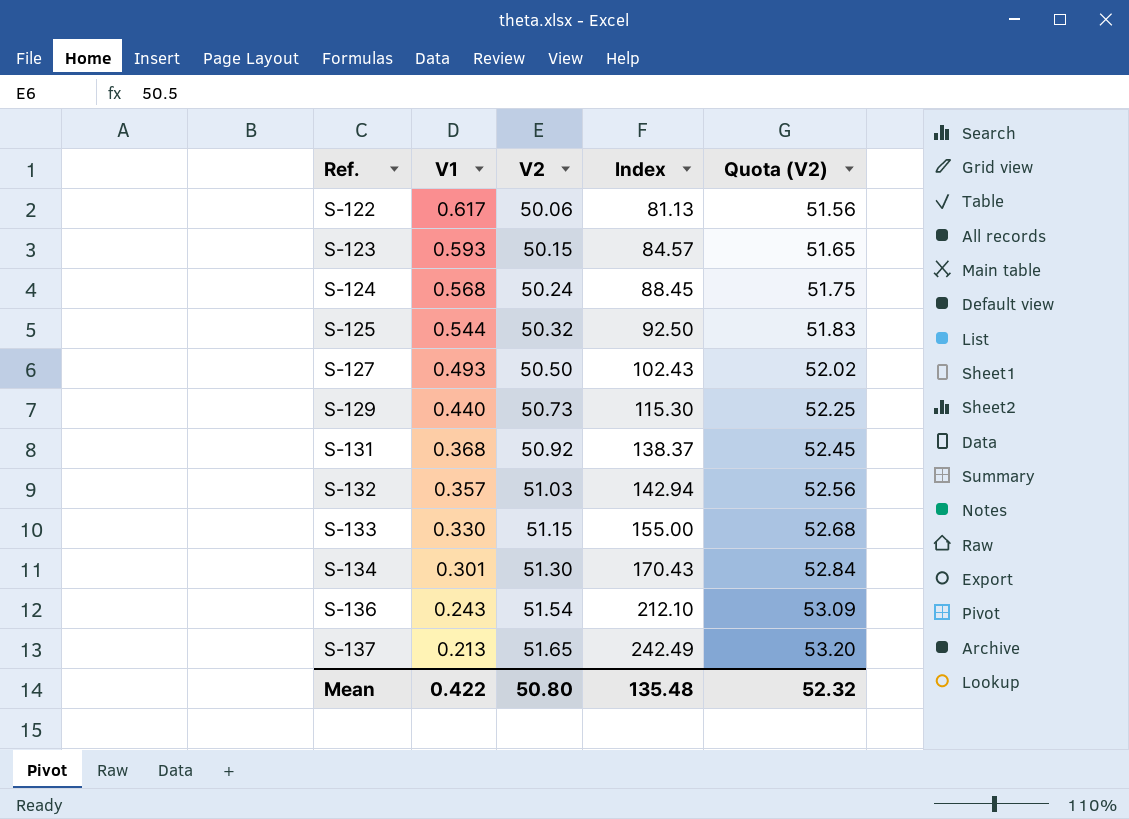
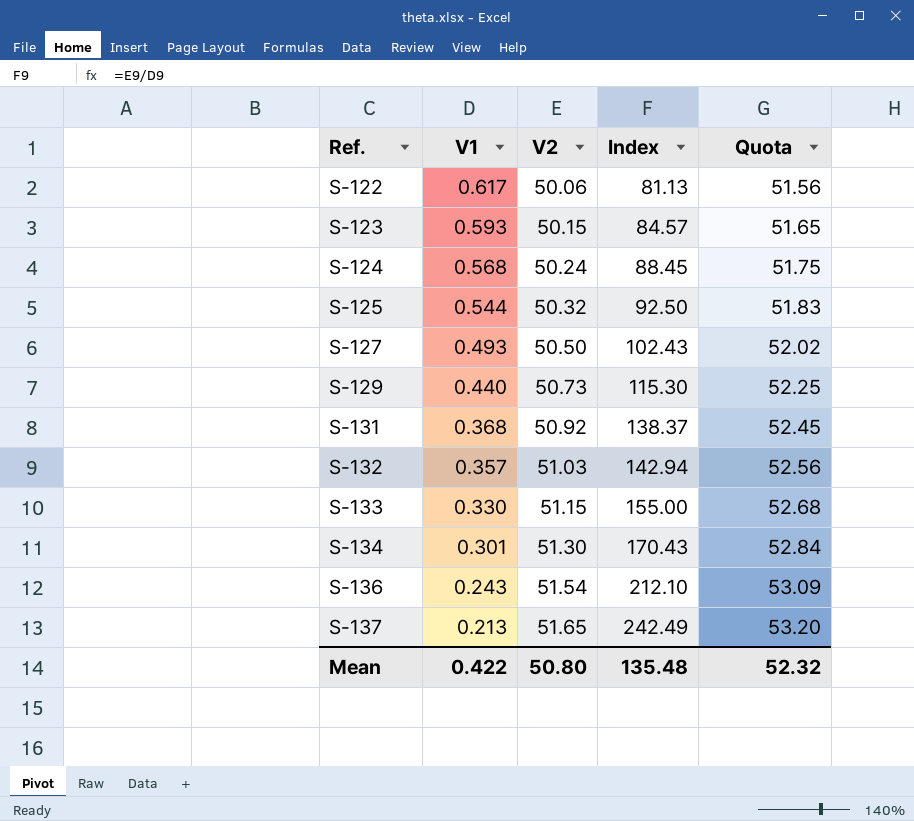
column name: Quota (V2) -> Quota

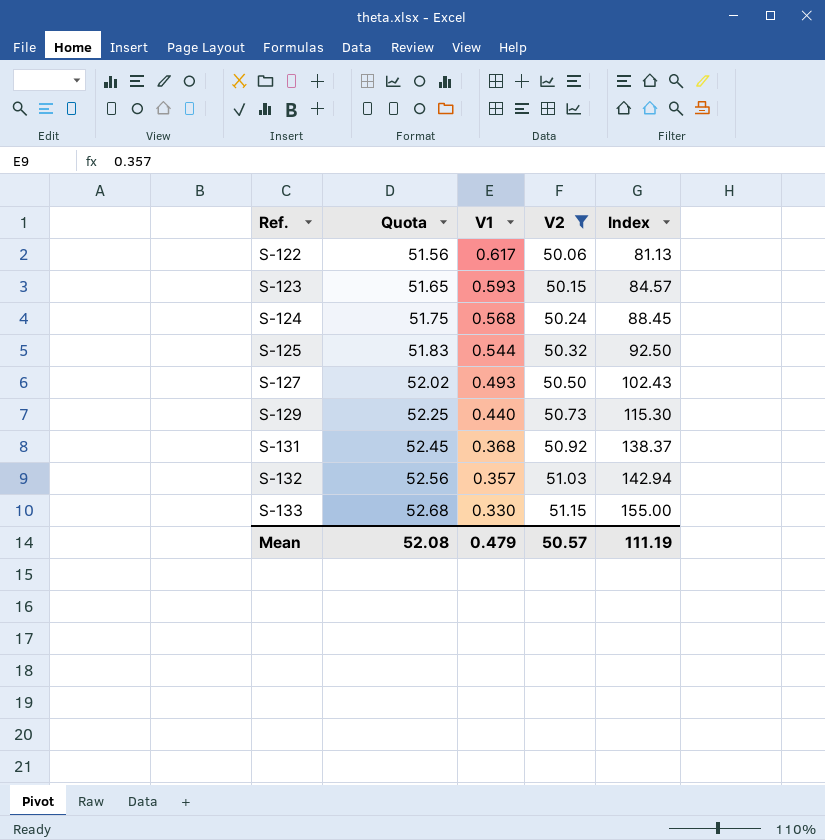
filter: none -> V2 <= 51.15
column Quota | position: 5 -> 2
Mean | Quota: 52.32 -> 52.08
Mean | V1: 0.422 -> 0.479
Mean | V2: 50.80 -> 50.57
Mean | Index: 135.48 -> 111.19

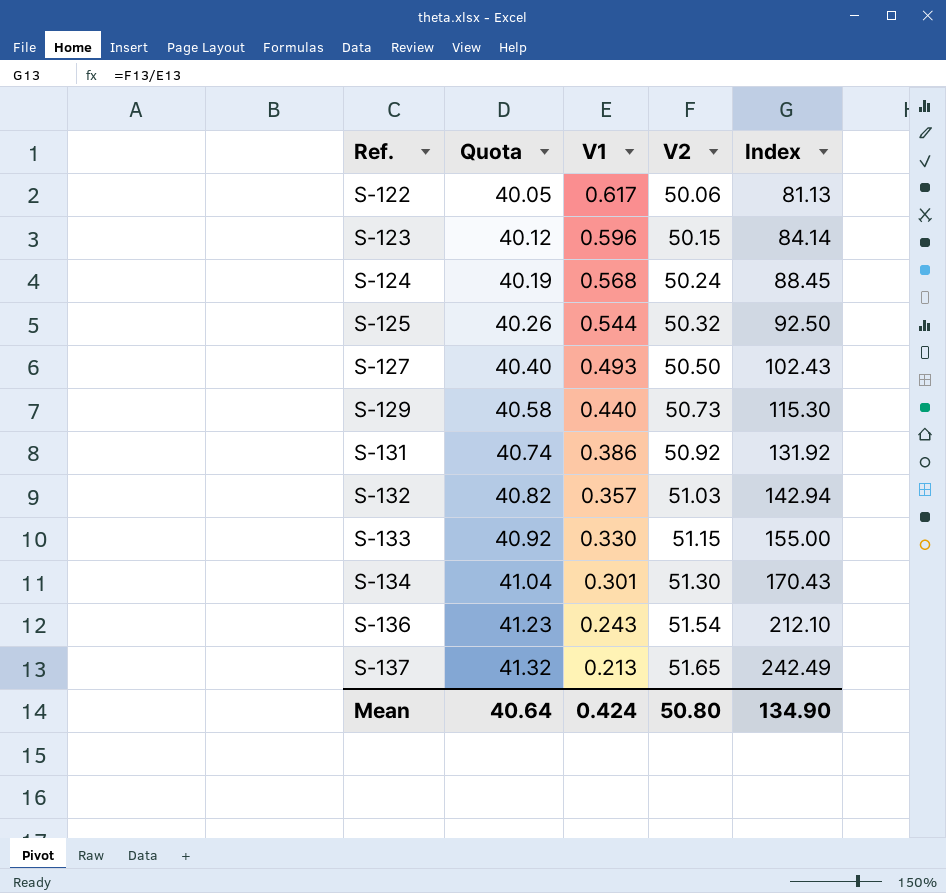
filter: V2 <= 51.15 -> none
column Quota | formula: [V2] * 1.03 -> [V2] * 0.8
S-123 | V1: 0.593 -> 0.596
S-123 | Index: 84.57 -> 84.14
S-131 | V1: 0.368 -> 0.386
S-131 | Index: 138.37 -> 131.92
Mean | Quota: 52.08 -> 40.64
Mean | V1: 0.479 -> 0.424
Mean | V2: 50.57 -> 50.80
Mean | Index: 111.19 -> 134.90

